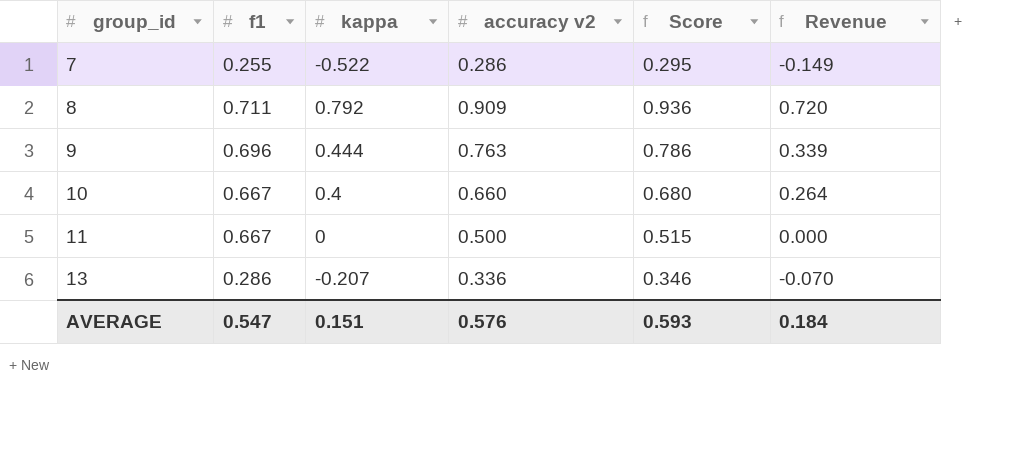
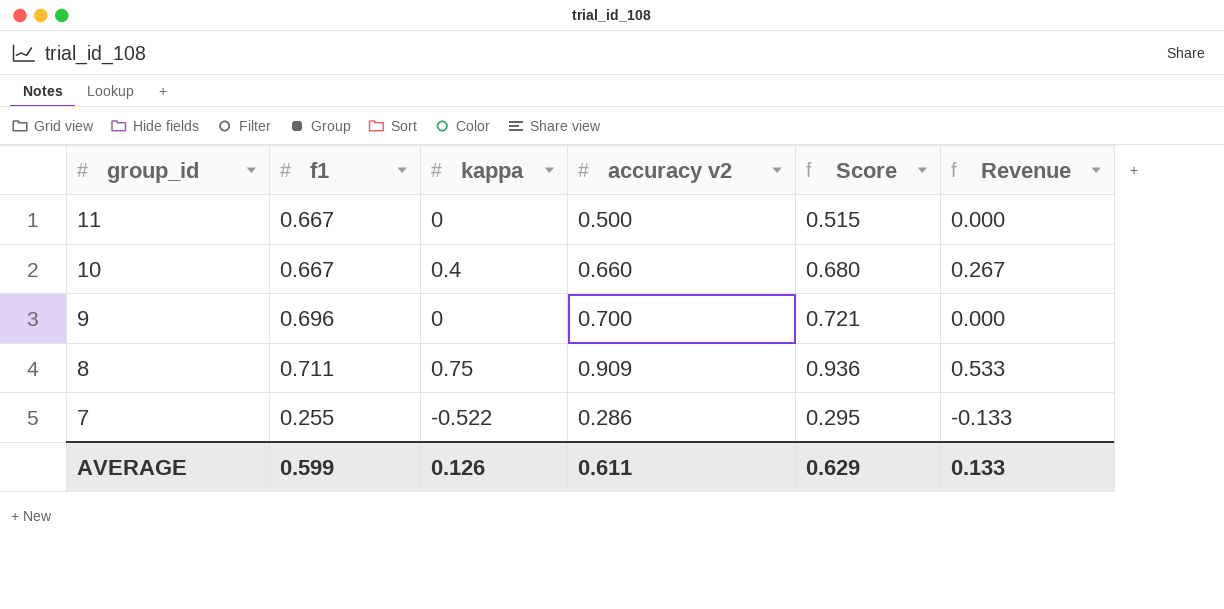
row order: group_id ascending -> group_id descending
column Revenue | formula: [kappa] * [accuracy v2] -> [f1] * [kappa]
row 13: 0.286 | -0.207 | 0.336 | 0.346 | -0.070 -> none
9 | kappa: 0.444 -> 0
9 | accuracy v2: 0.763 -> 0.700
9 | Score: 0.786 -> 0.721
8 | kappa: 0.792 -> 0.75
AVERAGE | f1: 0.547 -> 0.599
AVERAGE | kappa: 0.151 -> 0.126
AVERAGE | accuracy v2: 0.576 -> 0.611
AVERAGE | Score: 0.593 -> 0.629
AVERAGE | Revenue: 0.184 -> 0.133

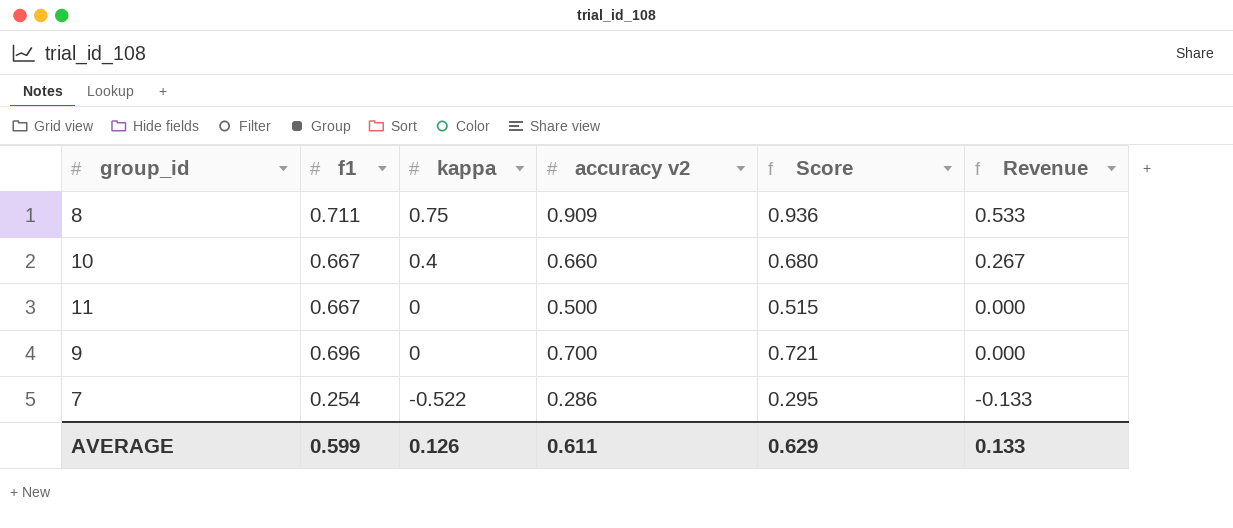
row order: group_id descending -> kappa descending
7 | f1: 0.255 -> 0.254

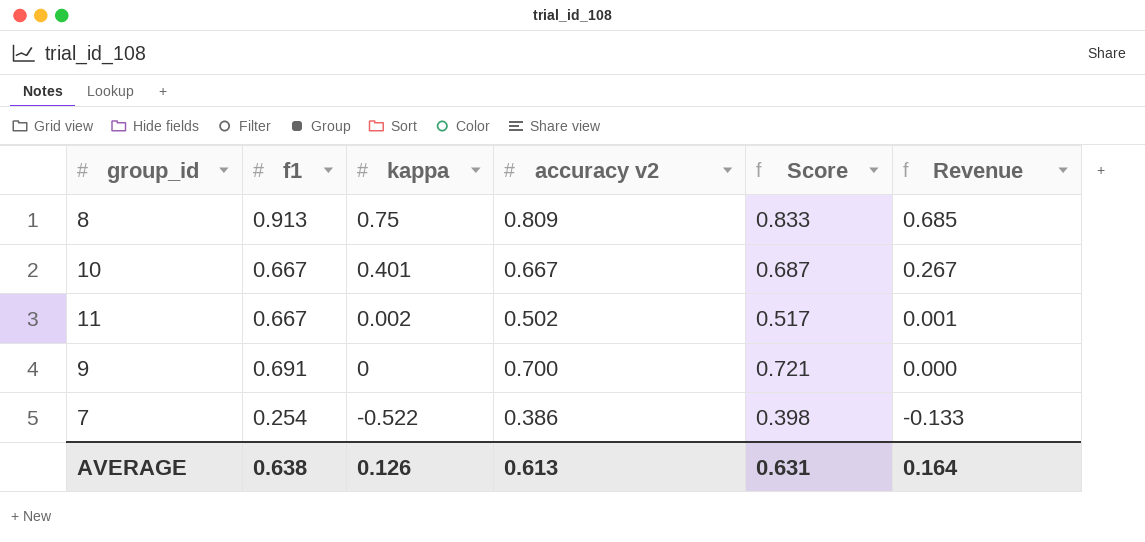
8 | f1: 0.711 -> 0.913
8 | accuracy v2: 0.909 -> 0.809
8 | Score: 0.936 -> 0.833
8 | Revenue: 0.533 -> 0.685
10 | kappa: 0.4 -> 0.401
10 | accuracy v2: 0.660 -> 0.667
10 | Score: 0.680 -> 0.687
11 | kappa: 0 -> 0.002
11 | accuracy v2: 0.500 -> 0.502
11 | Score: 0.515 -> 0.517
11 | Revenue: 0.000 -> 0.001
9 | f1: 0.696 -> 0.691
7 | accuracy v2: 0.286 -> 0.386
7 | Score: 0.295 -> 0.398
AVERAGE | f1: 0.599 -> 0.638
AVERAGE | accuracy v2: 0.611 -> 0.613
AVERAGE | Score: 0.629 -> 0.631
AVERAGE | Revenue: 0.133 -> 0.164

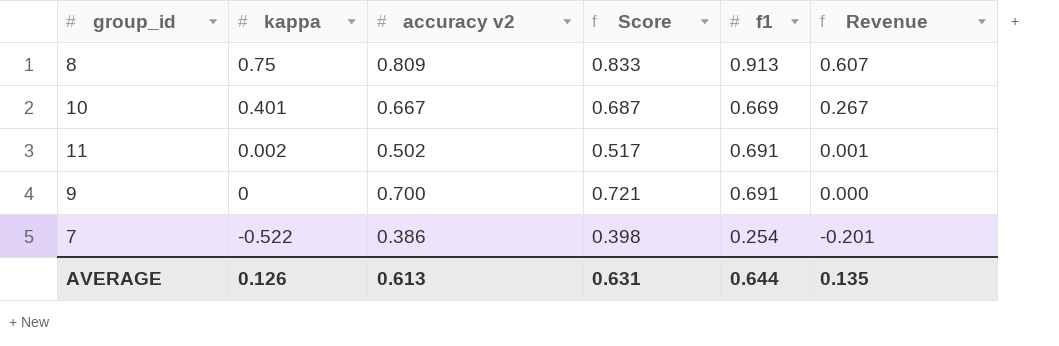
column f1 | position: 2 -> 5
column Revenue | formula: [f1] * [kappa] -> [kappa] * [accuracy v2]
10 | f1: 0.667 -> 0.669
11 | f1: 0.667 -> 0.691
AVERAGE | f1: 0.638 -> 0.644
AVERAGE | Revenue: 0.164 -> 0.135

